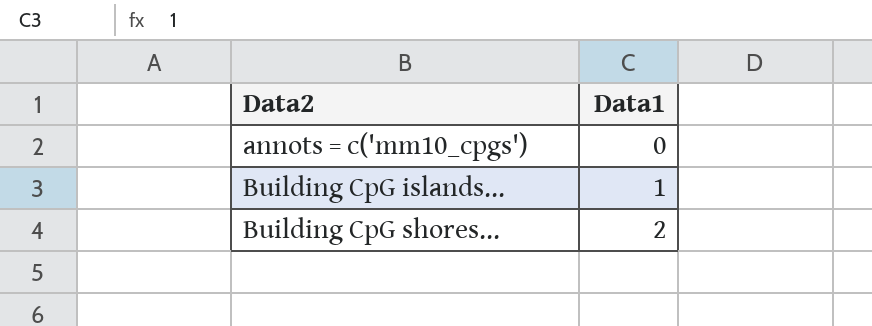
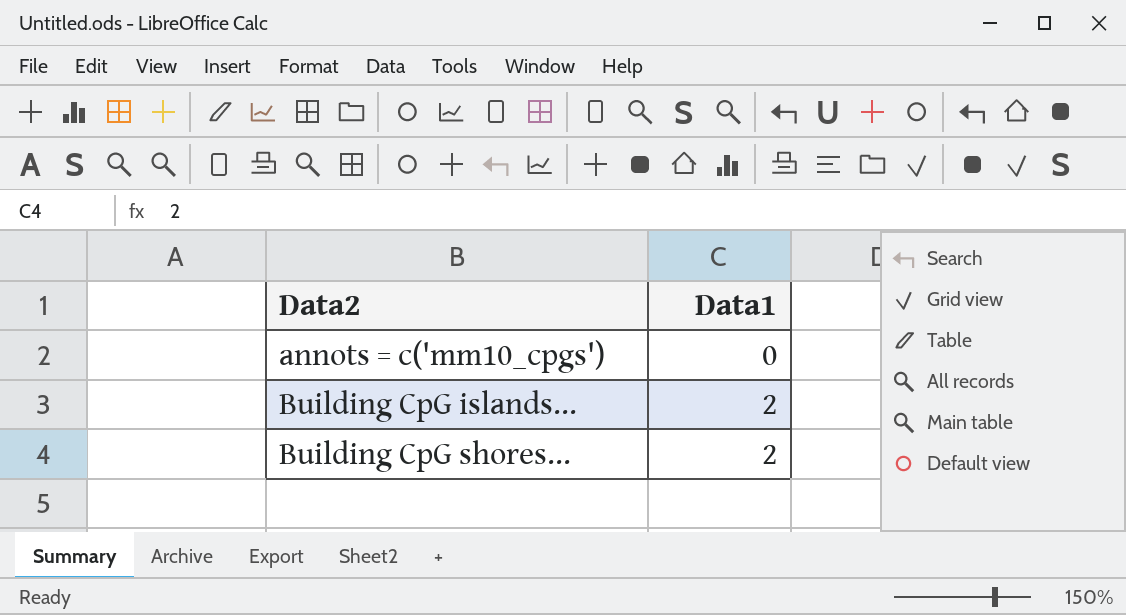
Building CpG islands... | Data1: 1 -> 2

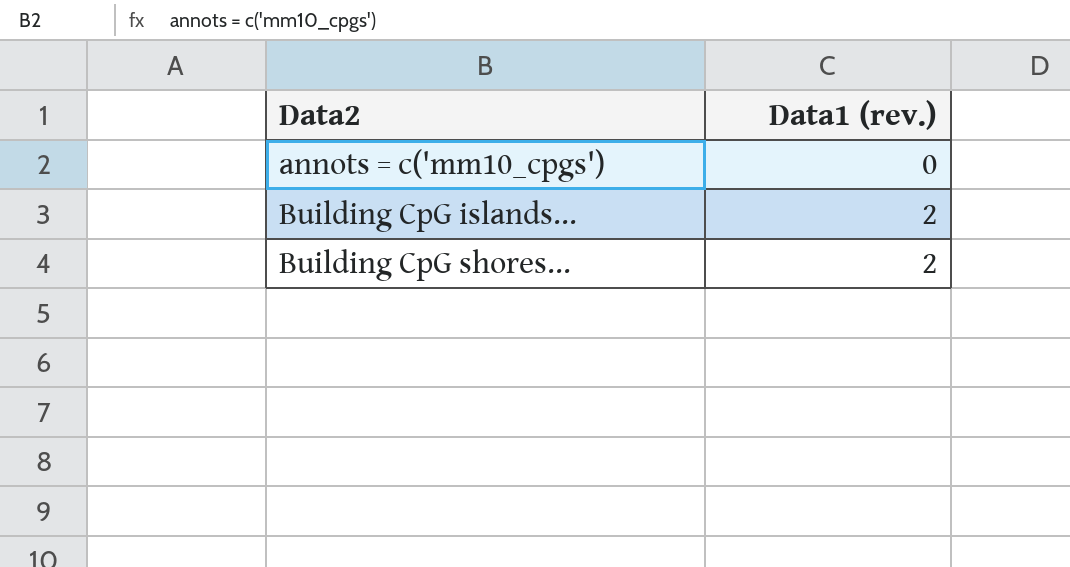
column name: Data1 -> Data1 (rev.)

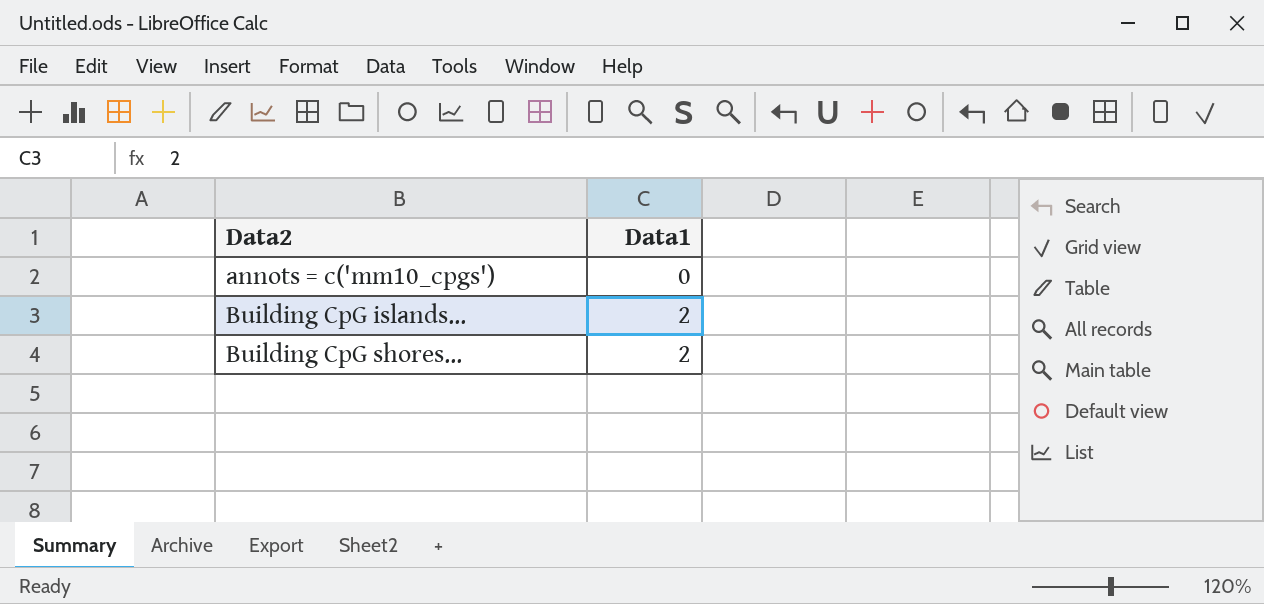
column name: Data1 (rev.) -> Data1

